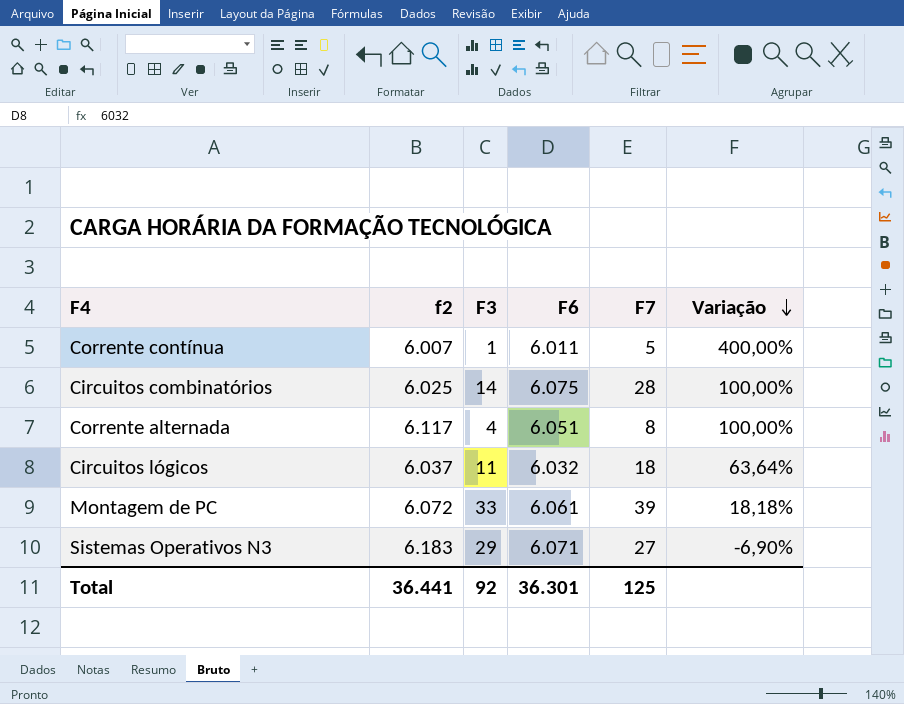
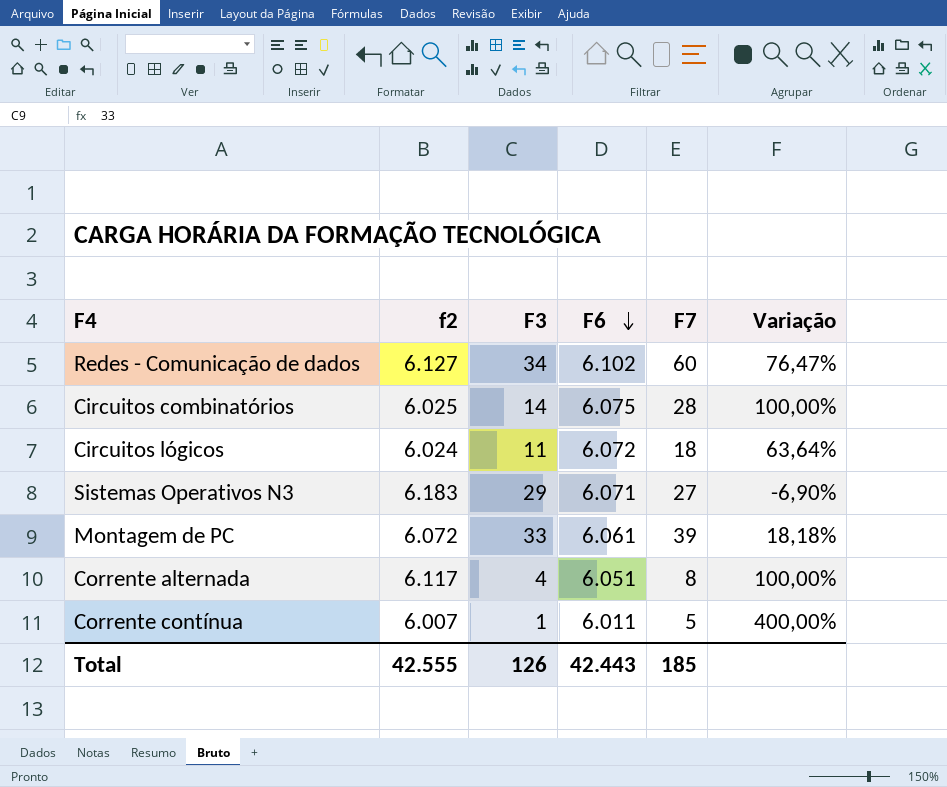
row order: Variação descending -> F6 descending
row Redes - Comunicação de dados: none -> 6.127 | 34 | 6.102 | 60 | 76,47%
Circuitos lógicos | f2: 6.037 -> 6.024
Circuitos lógicos | F6: 6.032 -> 6.072
Total | f2: 36.441 -> 42.555
Total | F3: 92 -> 126
Total | F6: 36.301 -> 42.443
Total | F7: 125 -> 185

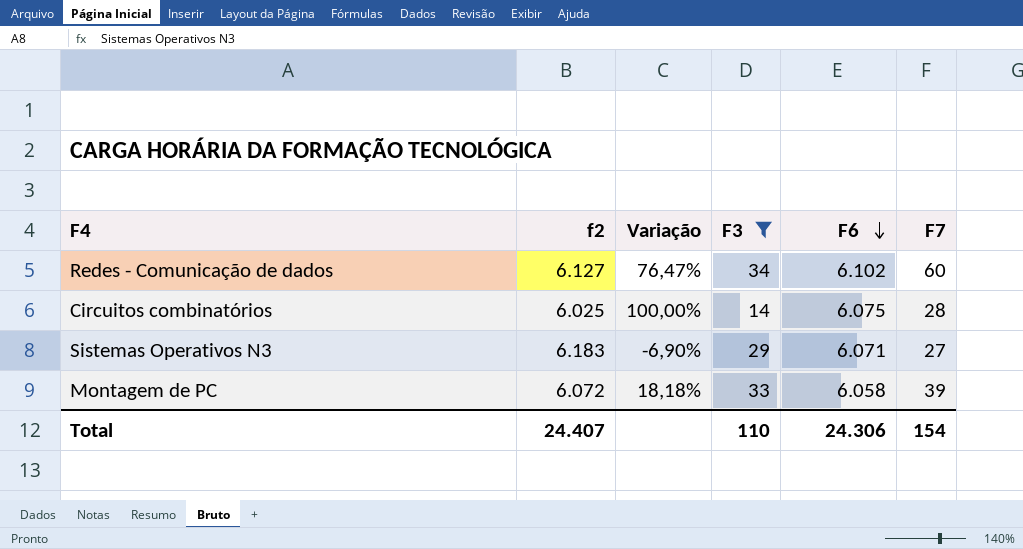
filter: none -> F3 >= 14
column Variação | position: 6 -> 3
Montagem de PC | F6: 6.061 -> 6.058
Total | f2: 42.555 -> 24.407
Total | F3: 126 -> 110
Total | F6: 42.443 -> 24.306
Total | F7: 185 -> 154

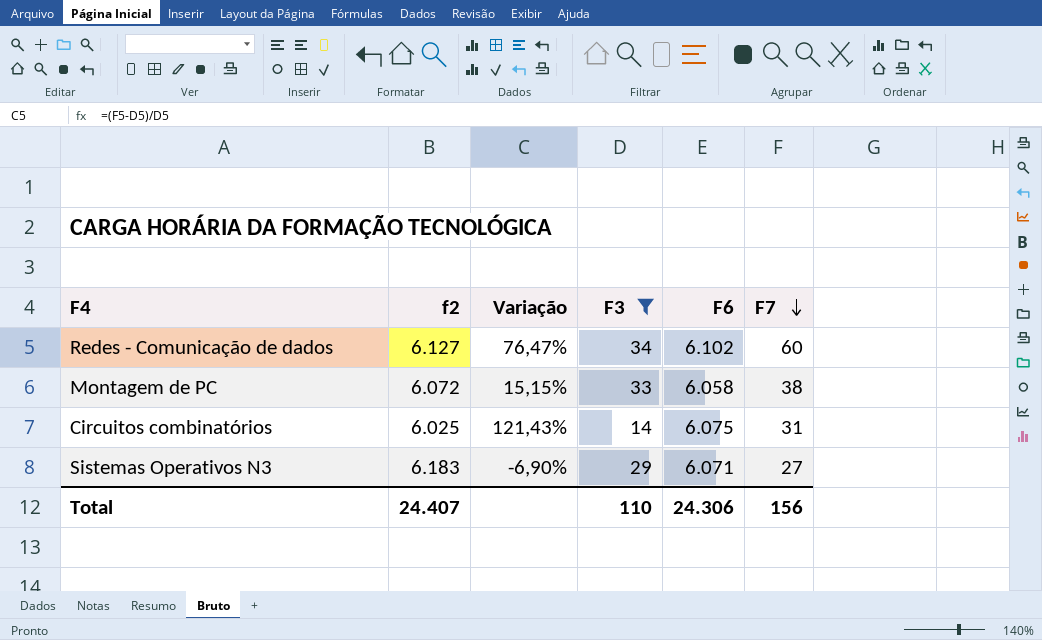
row order: F6 descending -> F7 descending
Montagem de PC | Variação: 18,18% -> 15,15%
Montagem de PC | F7: 39 -> 38
Circuitos combinatórios | Variação: 100,00% -> 121,43%
Circuitos combinatórios | F7: 28 -> 31
Total | F7: 154 -> 156

